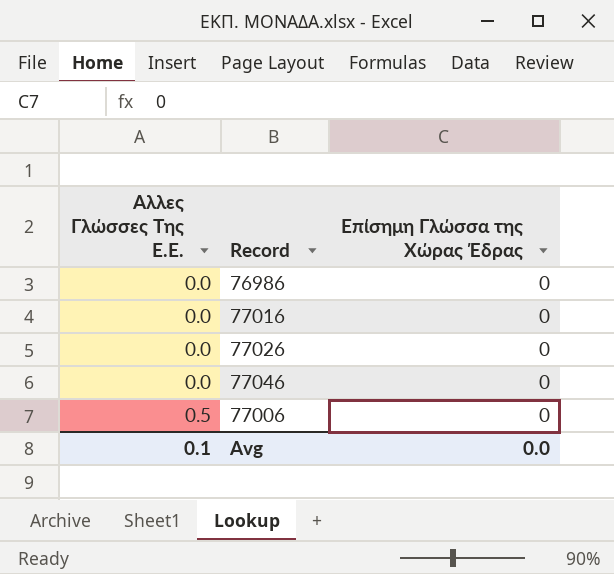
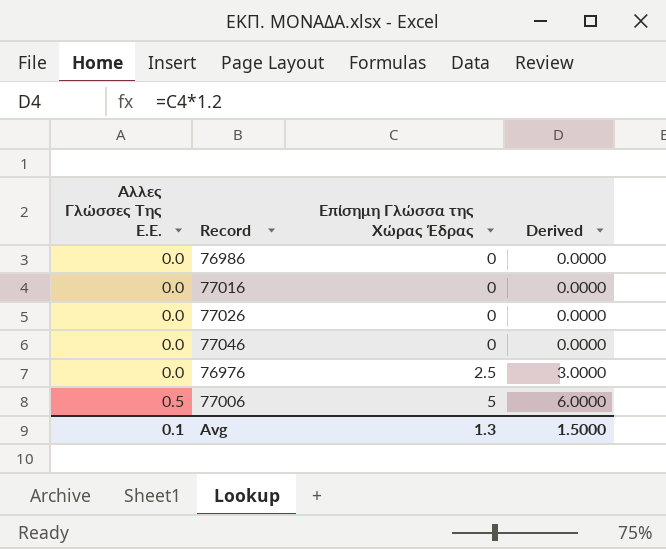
column Derived | formula: none -> [Επίσημη Γλώσσα της Χώρας Έδρας] * 1.2
row 76976: none -> 0.0 | 2.5 | 3.0000
77006 | Επίσημη Γλώσσα της Χώρας Έδρας: 0 -> 5
Avg | Επίσημη Γλώσσα της Χώρας Έδρας: 0.0 -> 1.3

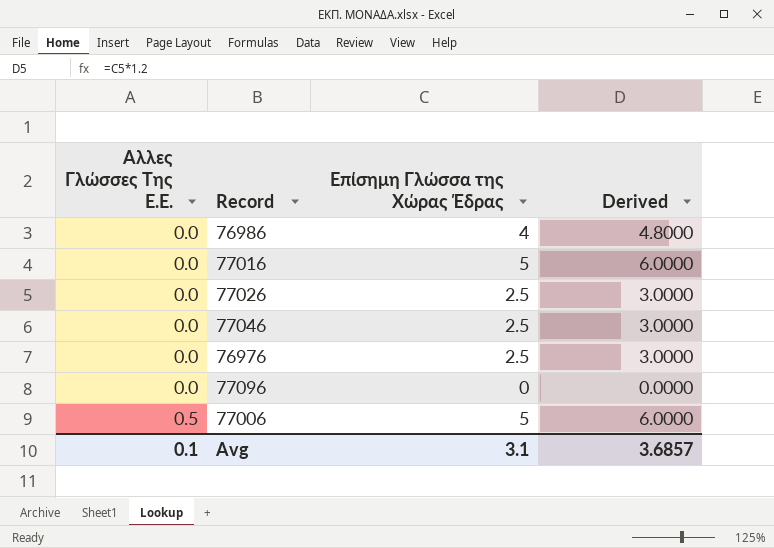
76986 | Επίσημη Γλώσσα της Χώρας Έδρας: 0 -> 4
76986 | Derived: 0.0000 -> 4.8000
77016 | Επίσημη Γλώσσα της Χώρας Έδρας: 0 -> 5
77016 | Derived: 0.0000 -> 6.0000
77026 | Επίσημη Γλώσσα της Χώρας Έδρας: 0 -> 2.5
77026 | Derived: 0.0000 -> 3.0000
77046 | Επίσημη Γλώσσα της Χώρας Έδρας: 0 -> 2.5
77046 | Derived: 0.0000 -> 3.0000
row 77096: none -> 0.0 | 0 | 0.0000
Avg | Επίσημη Γλώσσα της Χώρας Έδρας: 1.3 -> 3.1
Avg | Derived: 1.5000 -> 3.6857

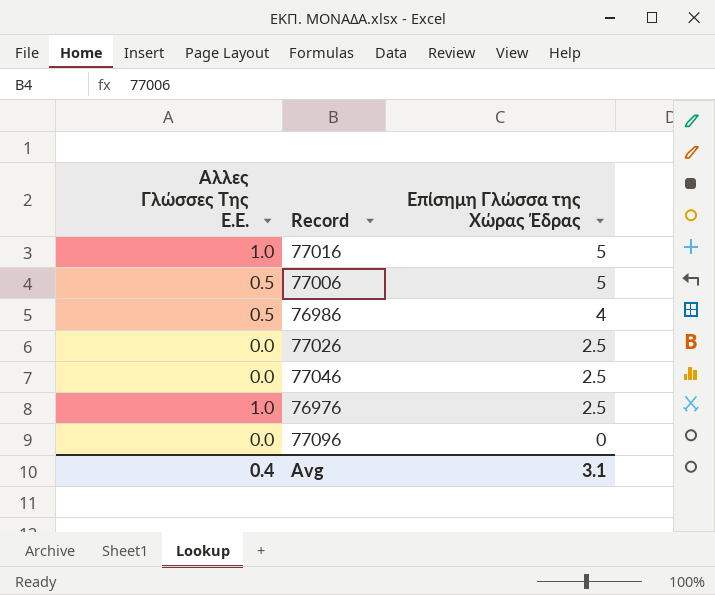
row order: Αλλες Γλώσσες Της Ε.Ε. ascending -> Επίσημη Γλώσσα της Χώρας Έδρας descending
column Derived | formula: [Επίσημη Γλώσσα της Χώρας Έδρας] * 1.2 -> none
77016 | Αλλες Γλώσσες Της Ε.Ε.: 0.0 -> 1.0
76986 | Αλλες Γλώσσες Της Ε.Ε.: 0.0 -> 0.5
76976 | Αλλες Γλώσσες Της Ε.Ε.: 0.0 -> 1.0
Avg | Αλλες Γλώσσες Της Ε.Ε.: 0.1 -> 0.4

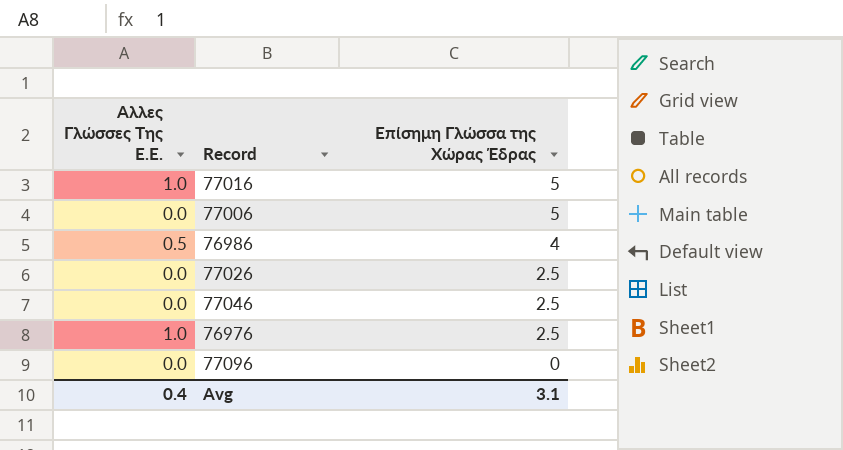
77006 | Αλλες Γλώσσες Της Ε.Ε.: 0.5 -> 0.0

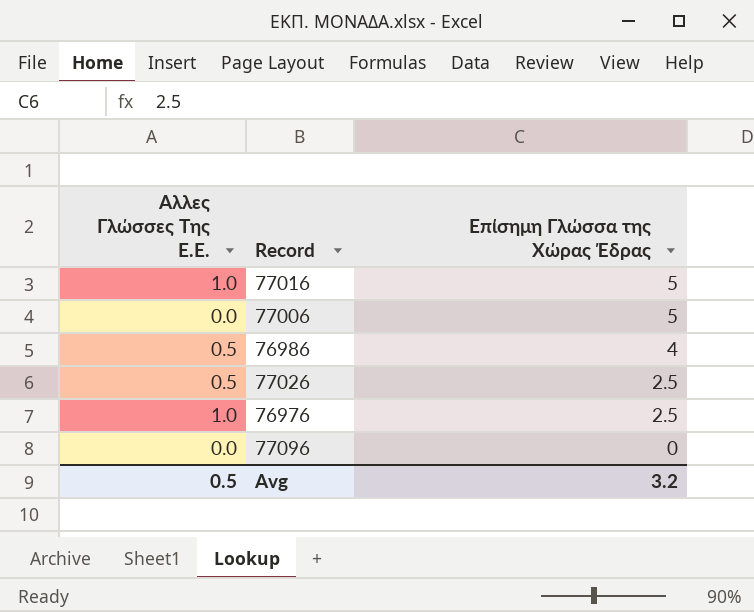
row 77046: 0.0 | 2.5 -> none
77026 | Αλλες Γλώσσες Της Ε.Ε.: 0.0 -> 0.5
Avg | Αλλες Γλώσσες Της Ε.Ε.: 0.4 -> 0.5
Avg | Επίσημη Γλώσσα της Χώρας Έδρας: 3.1 -> 3.2

